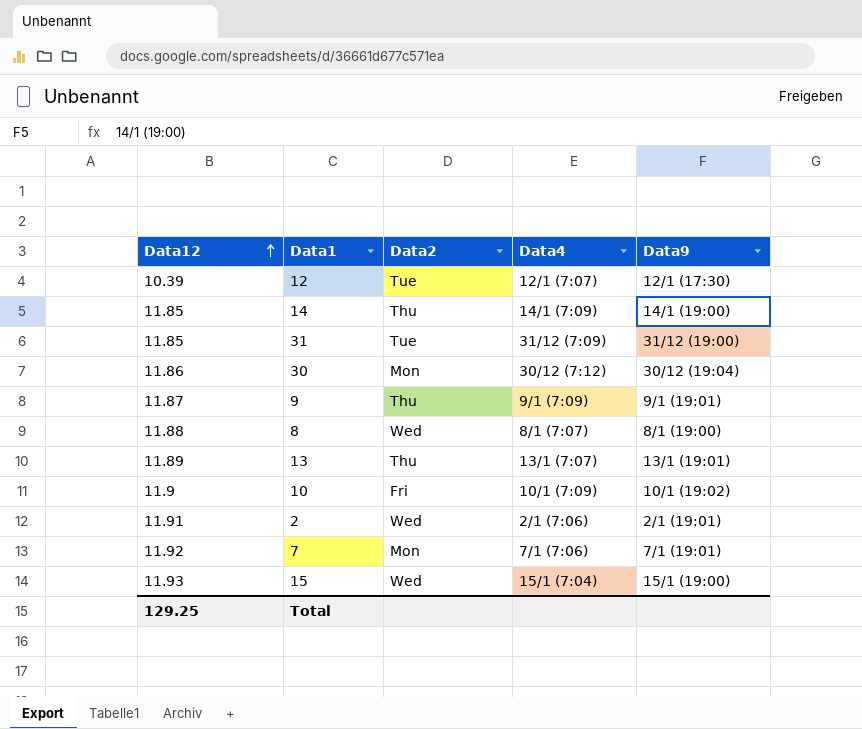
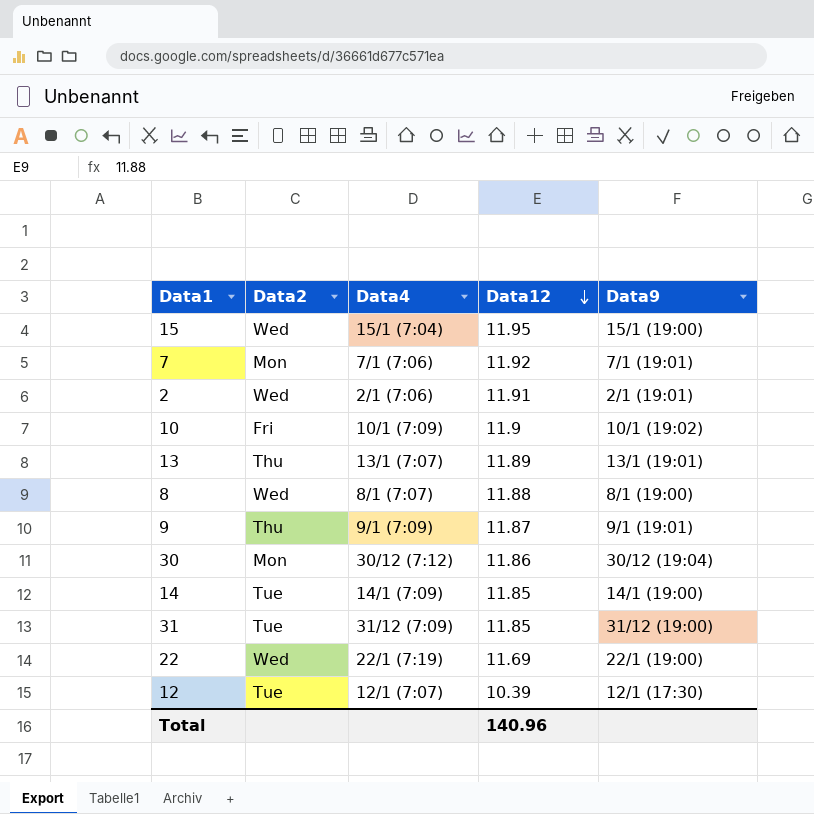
row order: Data12 ascending -> Data12 descending
column Data12 | position: 1 -> 4
15 | Data12: 11.93 -> 11.95
14 | Data2: Thu -> Tue
row 22: none -> Wed | 22/1 (7:19) | 11.69 | 22/1 (19:00)
Total | Data12: 129.25 -> 140.96

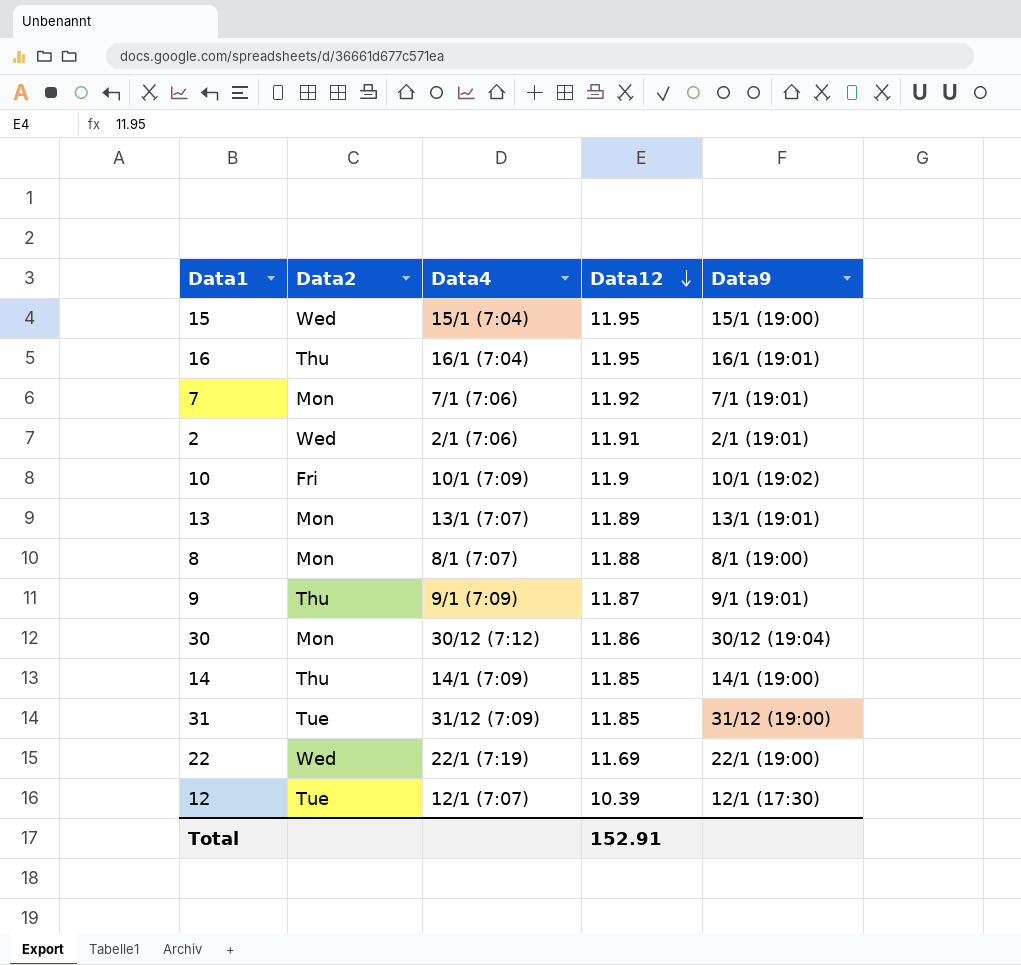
row 16: none -> Thu | 16/1 (7:04) | 11.95 | 16/1 (19:01)
13 | Data2: Thu -> Mon
8 | Data2: Wed -> Mon
14 | Data2: Tue -> Thu
Total | Data12: 140.96 -> 152.91

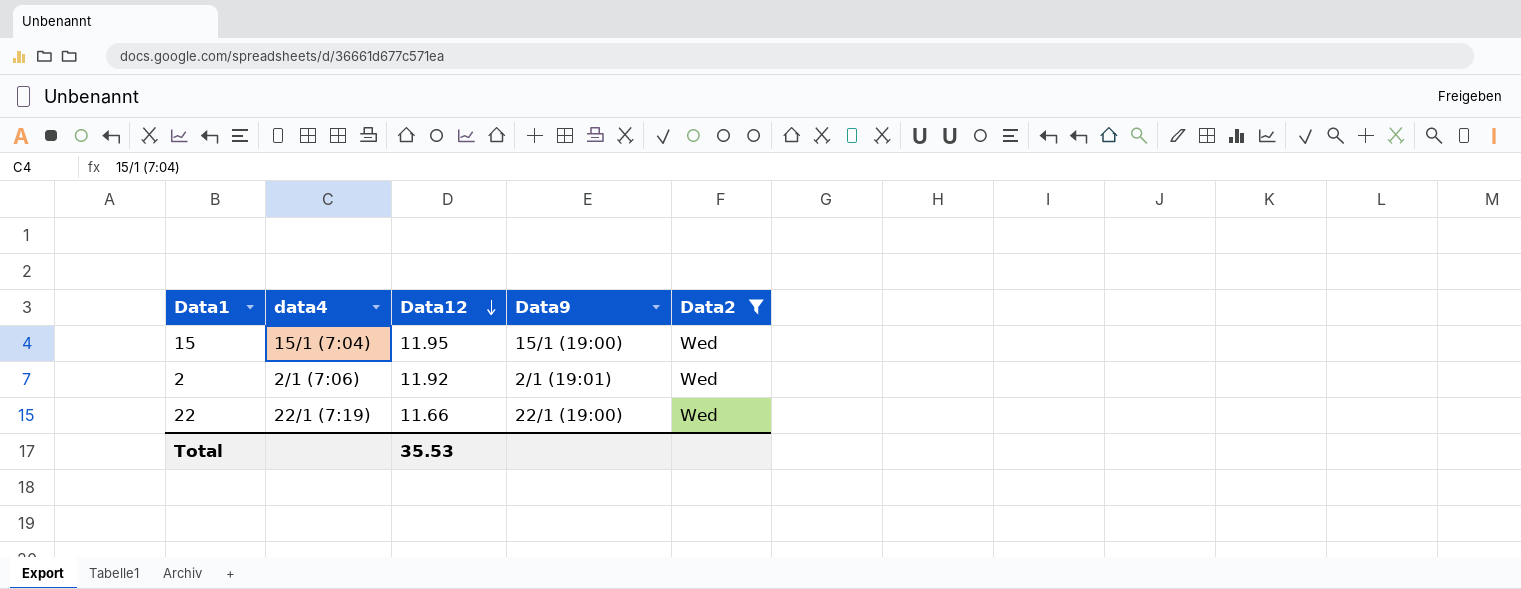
filter: none -> Data2 = Wed
column name: Data4 -> data4
column Data2 | position: 2 -> 5
2 | Data12: 11.91 -> 11.92
22 | Data12: 11.69 -> 11.66
Total | Data12: 152.91 -> 35.53

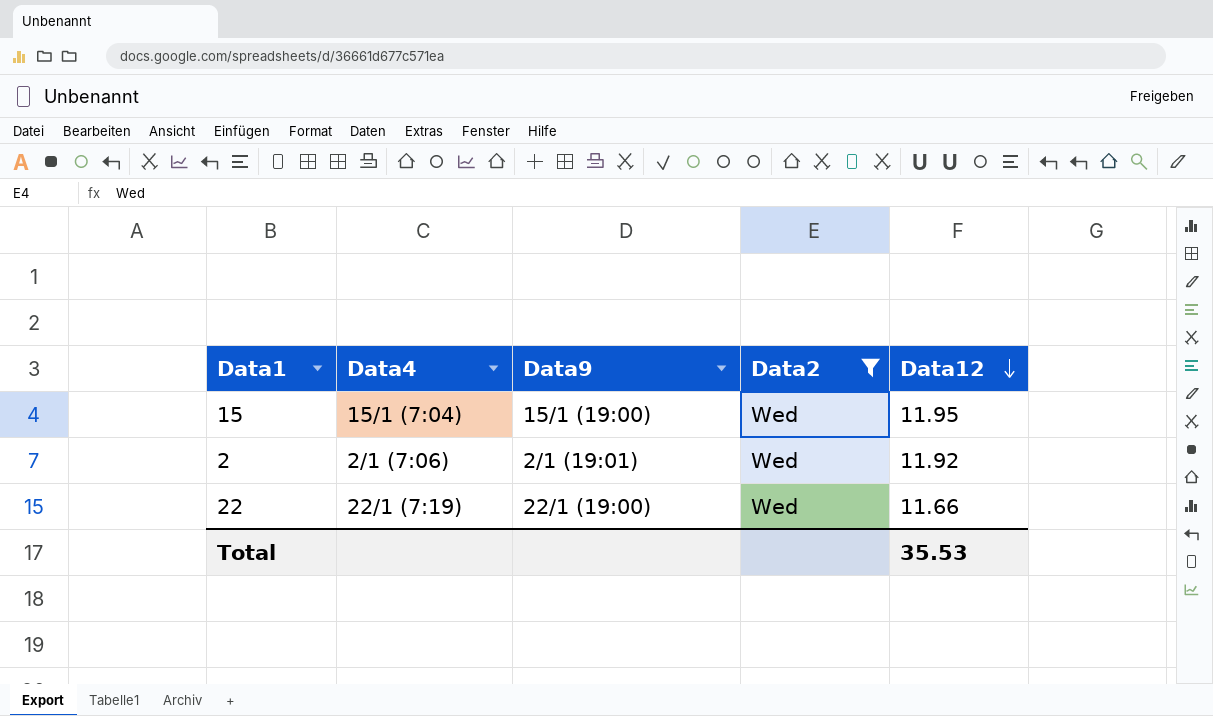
column name: data4 -> Data4
column Data12 | position: 3 -> 5

